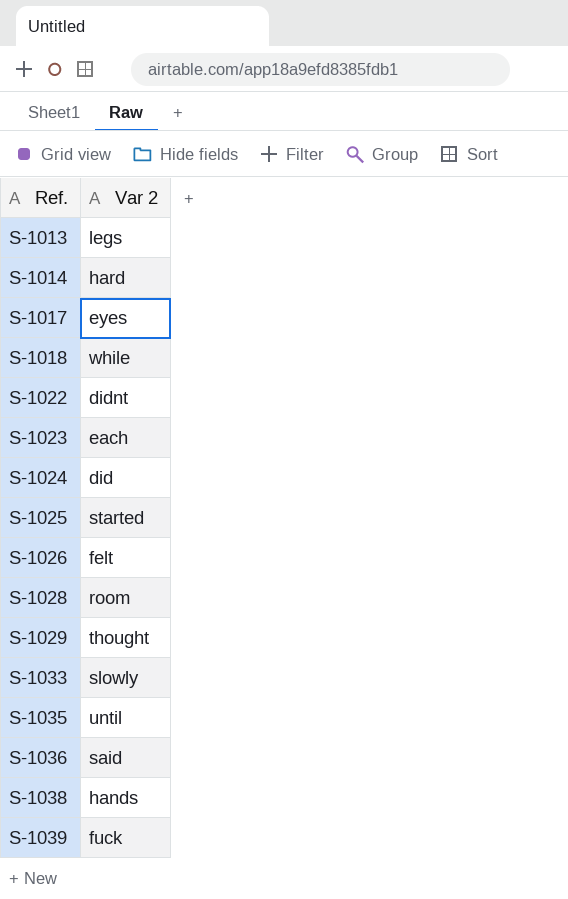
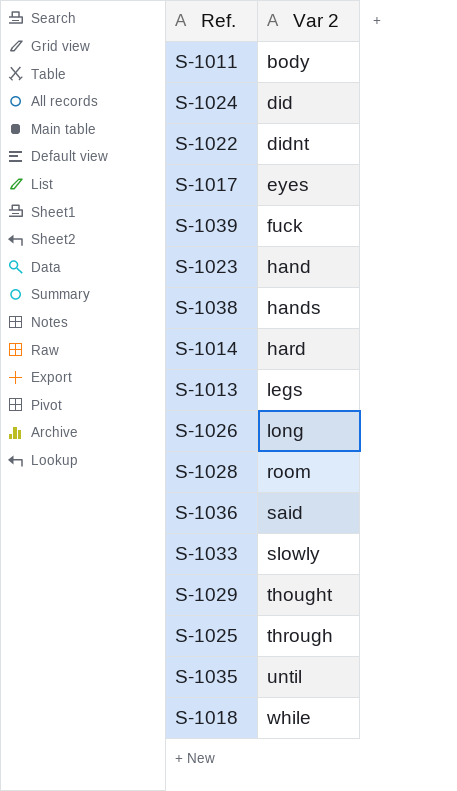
row order: Ref. ascending -> Var 2 ascending
row S-1011: none -> body
S-1023 | Var 2: each -> hand
S-1026 | Var 2: felt -> long
S-1025 | Var 2: started -> through

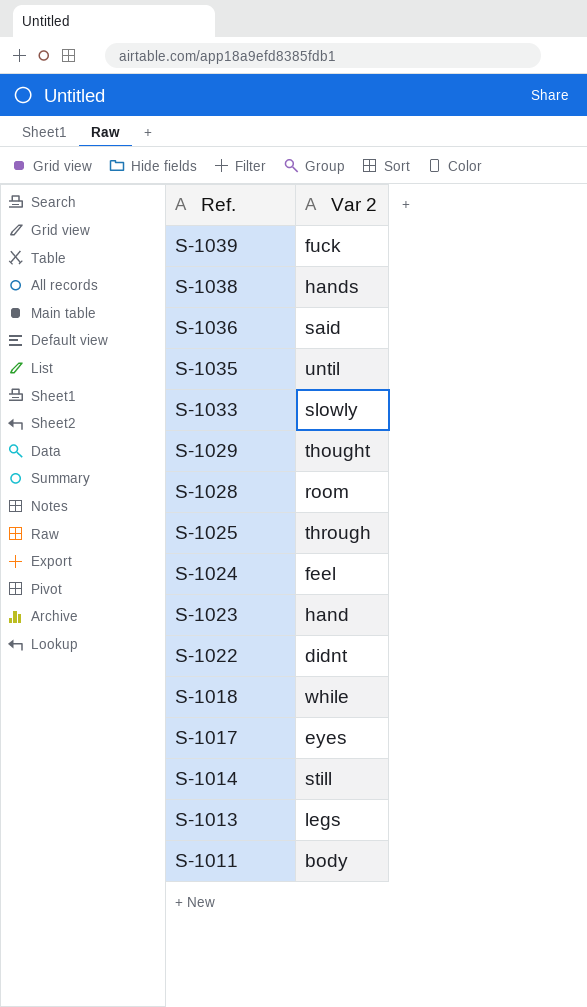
row order: Var 2 ascending -> Ref. descending
row S-1026: long -> none
S-1024 | Var 2: did -> feel
S-1014 | Var 2: hard -> still

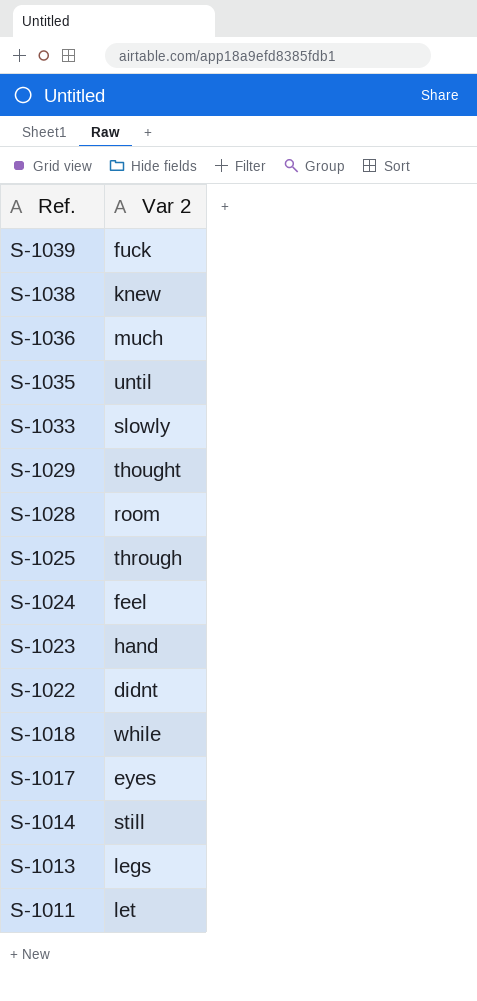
S-1038 | Var 2: hands -> knew
S-1036 | Var 2: said -> much
S-1011 | Var 2: body -> let

